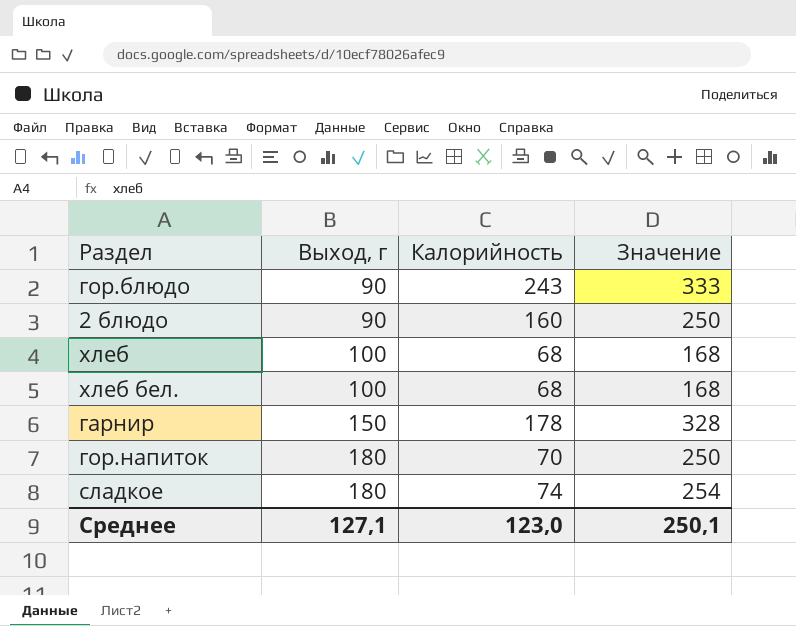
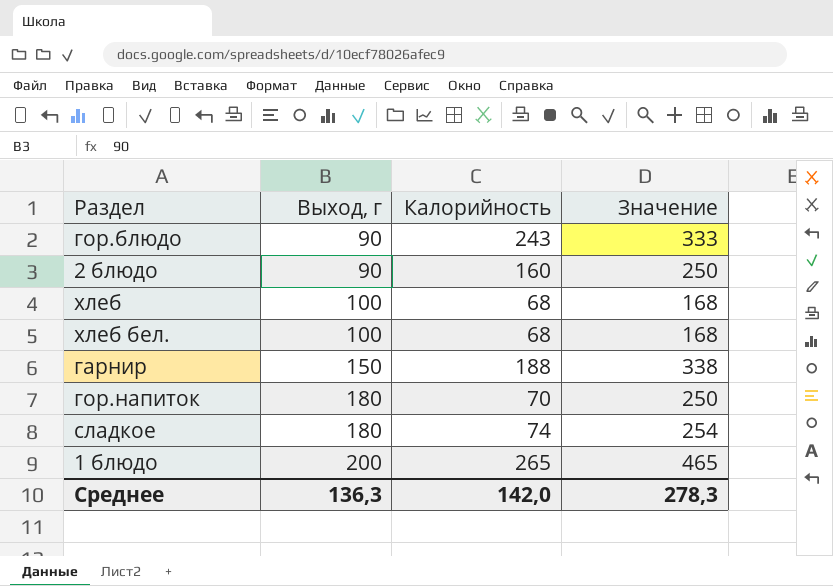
гарнир | Калорийность: 178 -> 188
гарнир | Значение: 328 -> 338
row 1 блюдо: none -> 200 | 265 | 465
Среднее | Выход, г: 127,1 -> 136,3
Среднее | Калорийность: 123,0 -> 142,0
Среднее | Значение: 250,1 -> 278,3

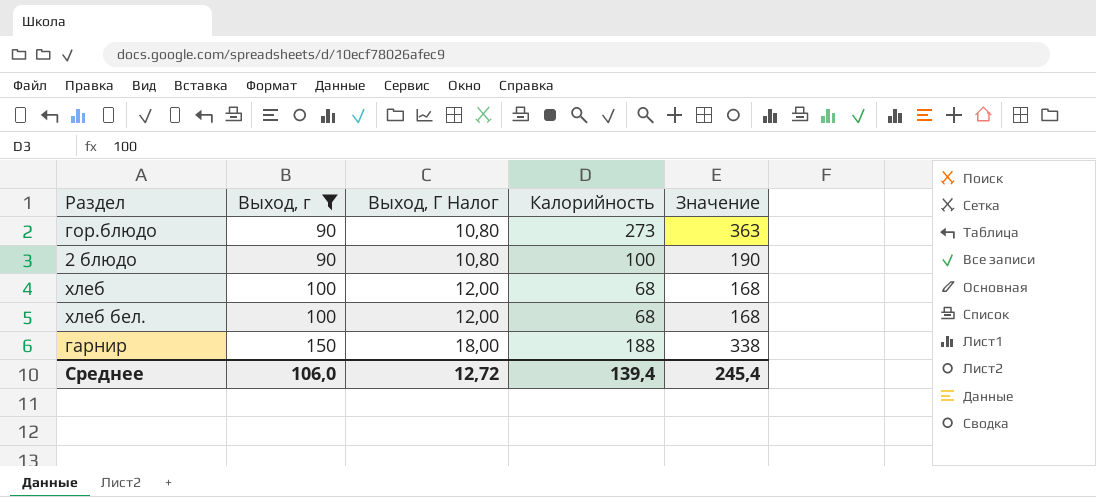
filter: none -> Выход, г <= 150
column Выход, Г Налог | formula: none -> [Выход, г] * 0,12
гор.блюдо | Калорийность: 243 -> 273
гор.блюдо | Значение: 333 -> 363
2 блюдо | Калорийность: 160 -> 100
2 блюдо | Значение: 250 -> 190
Среднее | Выход, г: 136,3 -> 106,0
Среднее | Калорийность: 142,0 -> 139,4
Среднее | Значение: 278,3 -> 245,4

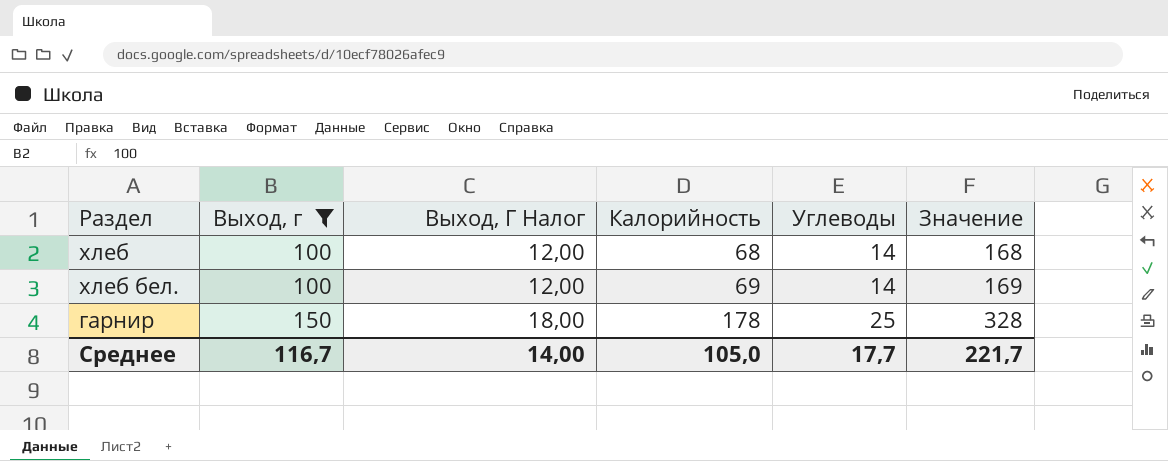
column Углеводы | position: none -> 5
row гор.блюдо: 90 | 10,80 | 273 | 363 -> none
row 2 блюдо: 90 | 10,80 | 100 | 190 -> none
хлеб бел. | Калорийность: 68 -> 69
хлеб бел. | Значение: 168 -> 169
гарнир | Калорийность: 188 -> 178
гарнир | Значение: 338 -> 328
Среднее | Выход, г: 106,0 -> 116,7
Среднее | Выход, Г Налог: 12,72 -> 14,00
Среднее | Калорийность: 139,4 -> 105,0
Среднее | Значение: 245,4 -> 221,7

